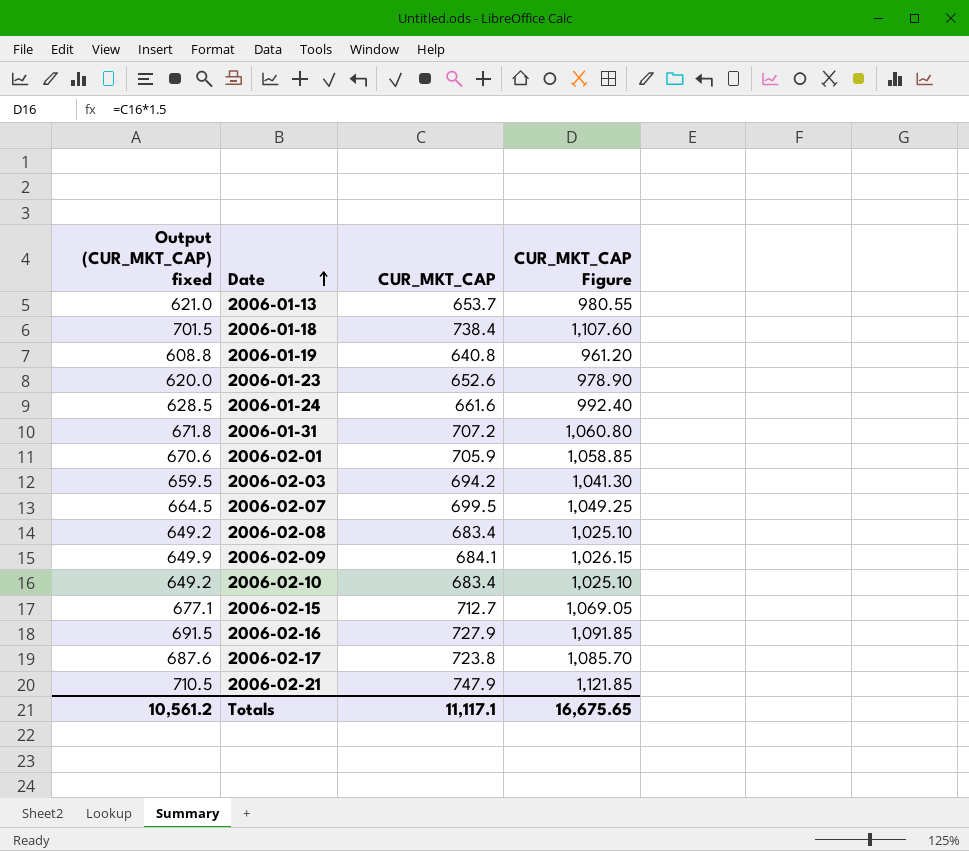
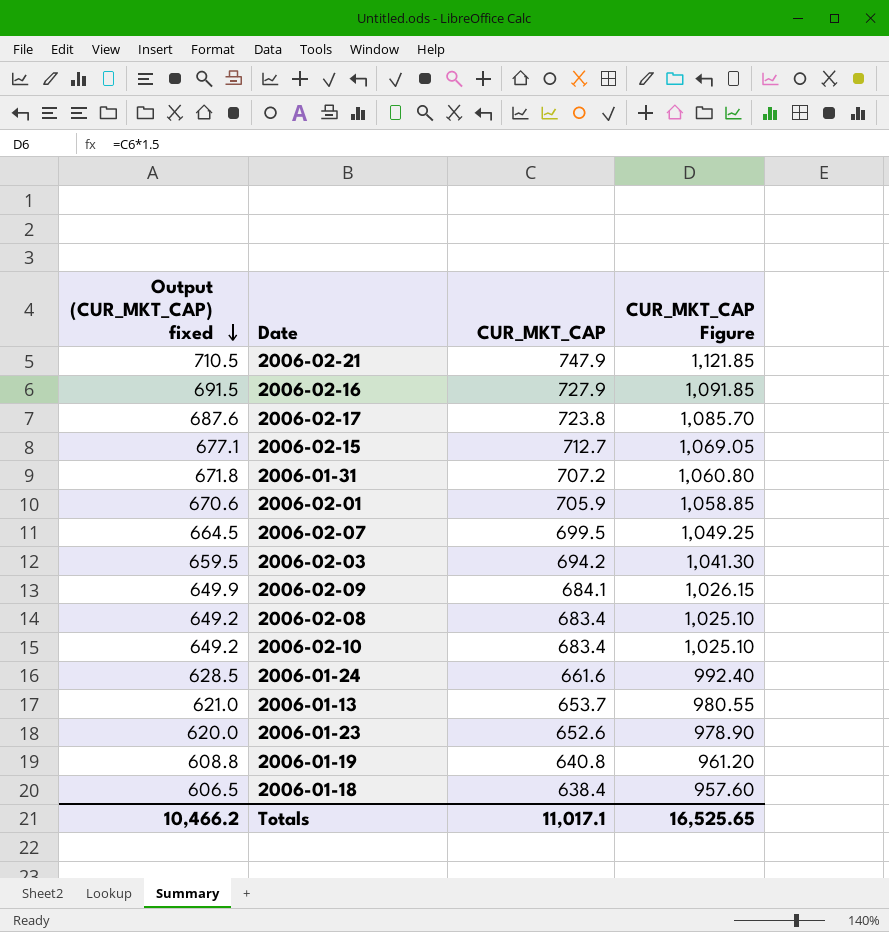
row order: Date ascending -> Output (CUR_MKT_CAP) fixed descending
2006-01-18 | Output (CUR_MKT_CAP) fixed: 701.5 -> 606.5
2006-01-18 | CUR_MKT_CAP: 738.4 -> 638.4
2006-01-18 | CUR_MKT_CAP Figure: 1,107.60 -> 957.60
Totals | Output (CUR_MKT_CAP) fixed: 10,561.2 -> 10,466.2
Totals | CUR_MKT_CAP: 11,117.1 -> 11,017.1
Totals | CUR_MKT_CAP Figure: 16,675.65 -> 16,525.65

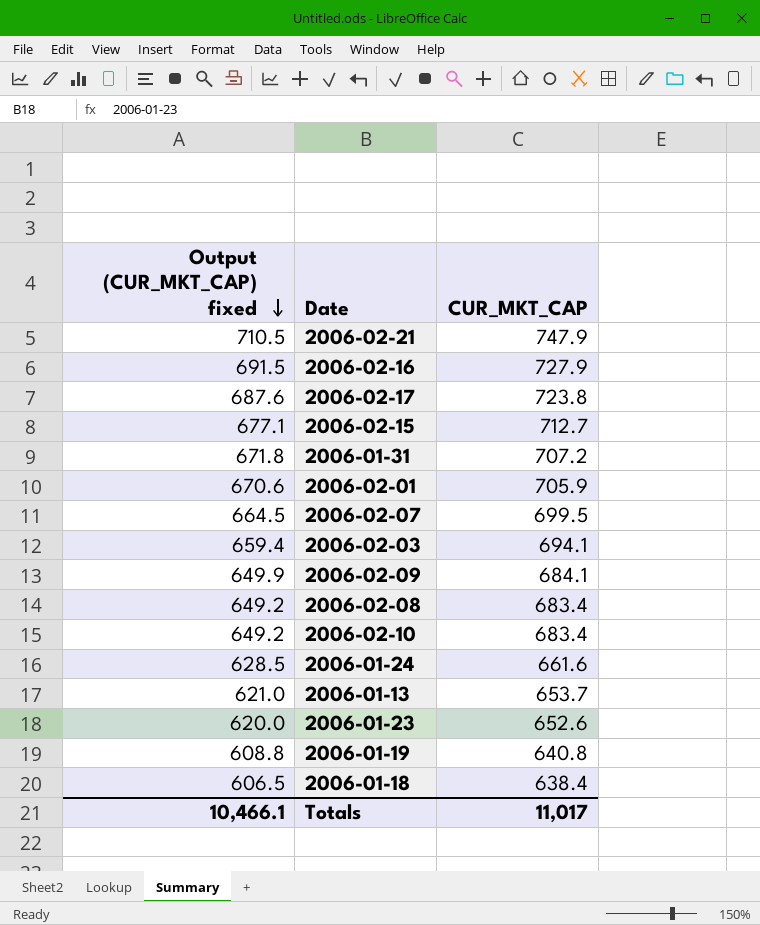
column CUR_MKT_CAP Figure | formula: [CUR_MKT_CAP] * 1.5 -> none
2006-02-03 | Output (CUR_MKT_CAP) fixed: 659.5 -> 659.4
2006-02-03 | CUR_MKT_CAP: 694.2 -> 694.1
Totals | Output (CUR_MKT_CAP) fixed: 10,466.2 -> 10,466.1
Totals | CUR_MKT_CAP: 11,017.1 -> 11,017

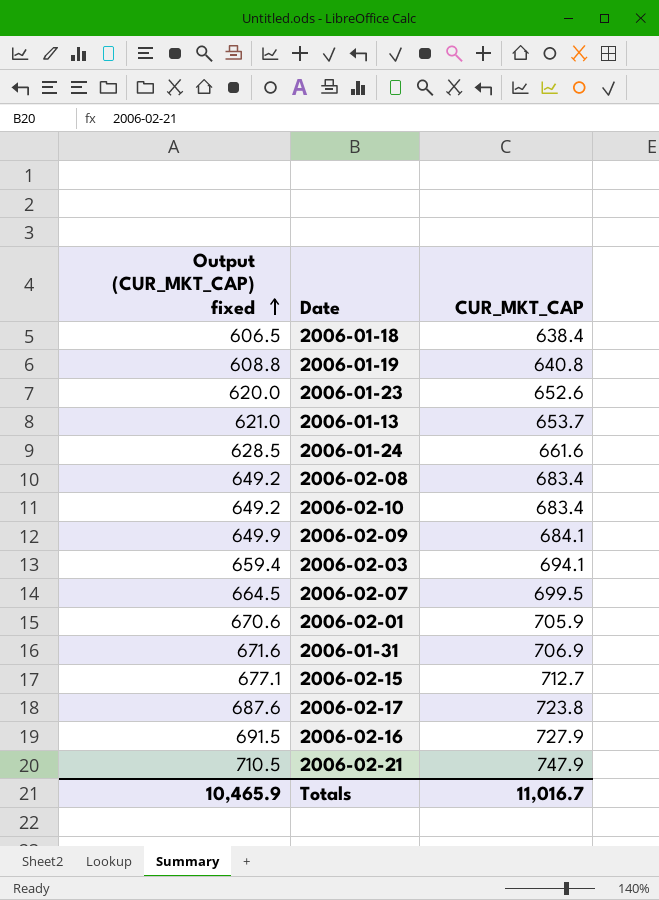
row order: Output (CUR_MKT_CAP) fixed descending -> Output (CUR_MKT_CAP) fixed ascending
2006-01-31 | Output (CUR_MKT_CAP) fixed: 671.8 -> 671.6
2006-01-31 | CUR_MKT_CAP: 707.2 -> 706.9
Totals | Output (CUR_MKT_CAP) fixed: 10,466.1 -> 10,465.9
Totals | CUR_MKT_CAP: 11,017 -> 11,016.7

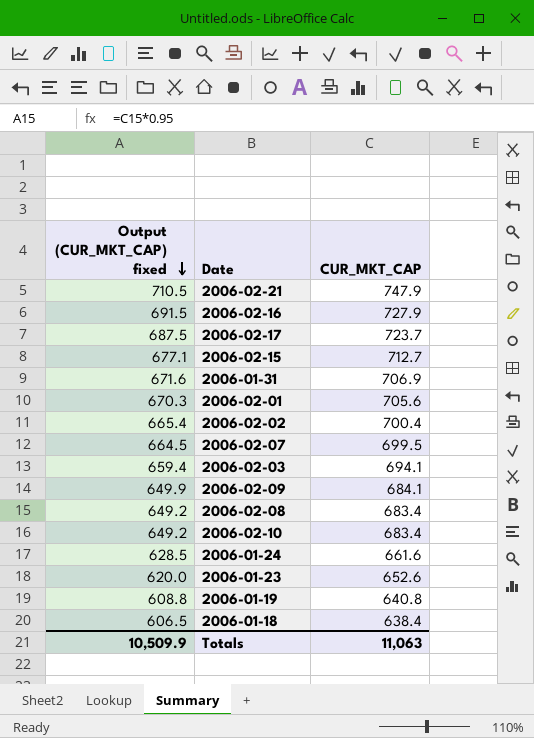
row order: Output (CUR_MKT_CAP) fixed ascending -> Output (CUR_MKT_CAP) fixed descending
row 2006-01-13: 621.0 | 653.7 -> none
2006-02-17 | Output (CUR_MKT_CAP) fixed: 687.6 -> 687.5
2006-02-17 | CUR_MKT_CAP: 723.8 -> 723.7
2006-02-01 | Output (CUR_MKT_CAP) fixed: 670.6 -> 670.3
2006-02-01 | CUR_MKT_CAP: 705.9 -> 705.6
row 2006-02-02: none -> 665.4 | 700.4
Totals | Output (CUR_MKT_CAP) fixed: 10,465.9 -> 10,509.9
Totals | CUR_MKT_CAP: 11,016.7 -> 11,063

